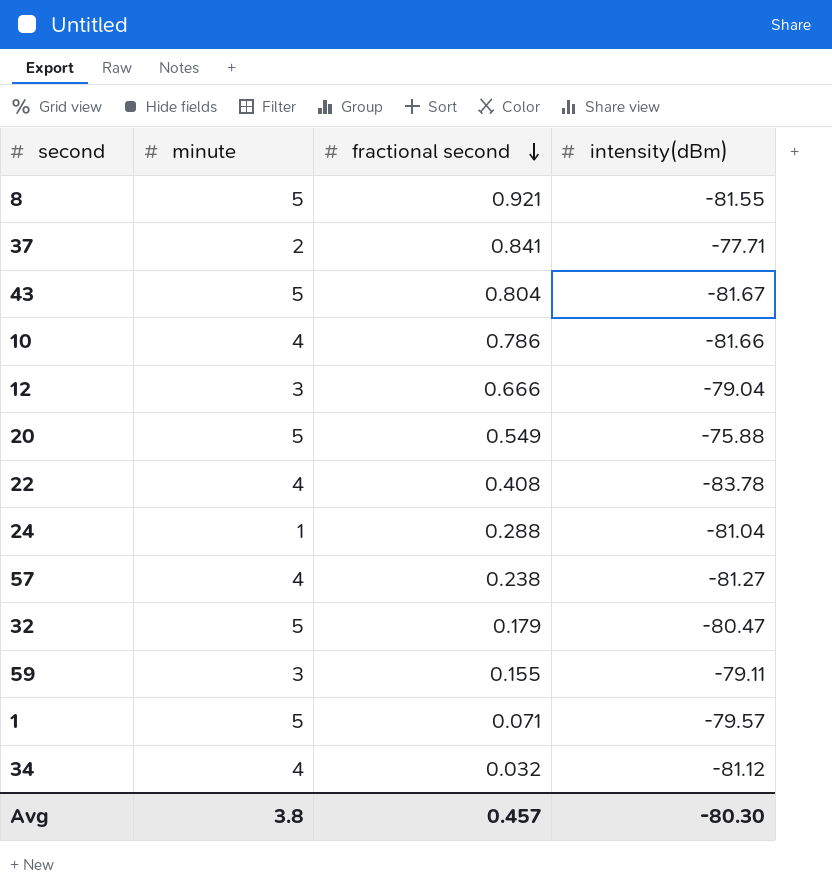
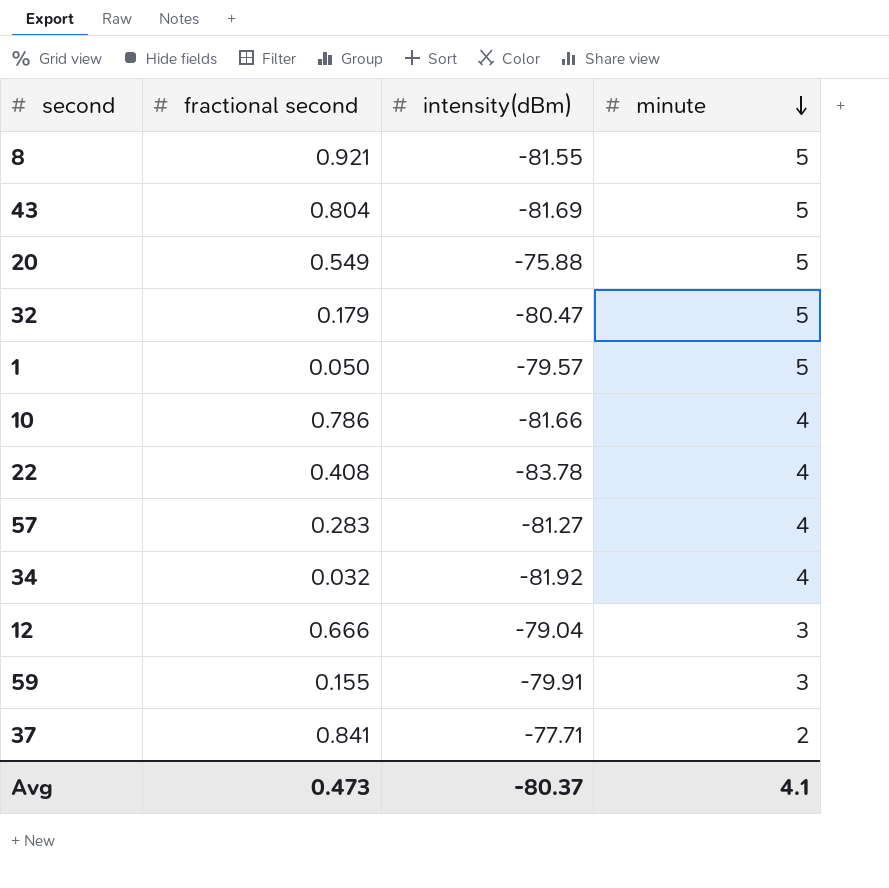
row order: fractional second descending -> minute descending
column minute | position: 2 -> 4
row 24: 1 | 0.288 | -81.04 -> none
43 | intensity(dBm): -81.67 -> -81.69
1 | fractional second: 0.071 -> 0.050
57 | fractional second: 0.238 -> 0.283
34 | intensity(dBm): -81.12 -> -81.92
59 | intensity(dBm): -79.11 -> -79.91
Avg | fractional second: 0.457 -> 0.473
Avg | intensity(dBm): -80.30 -> -80.37
Avg | minute: 3.8 -> 4.1

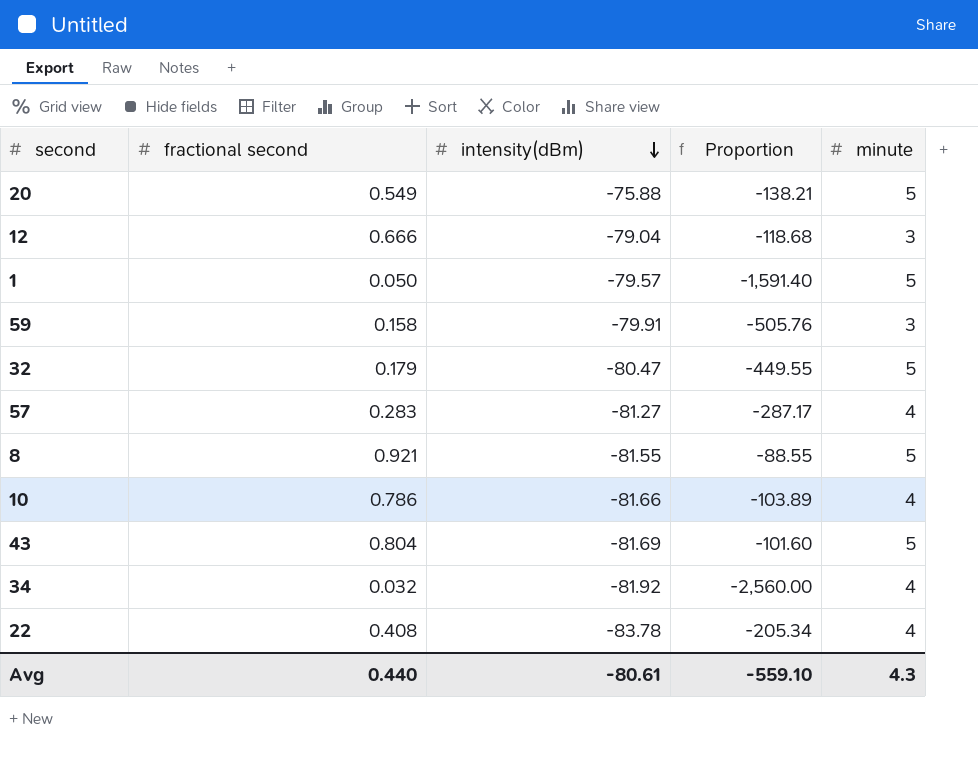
row order: minute descending -> intensity(dBm) descending
column Proportion | formula: none -> [intensity(dBm)] / [fractional second]
row 37: 0.841 | -77.71 | 2 -> none
59 | fractional second: 0.155 -> 0.158
Avg | fractional second: 0.473 -> 0.440
Avg | intensity(dBm): -80.37 -> -80.61
Avg | minute: 4.1 -> 4.3

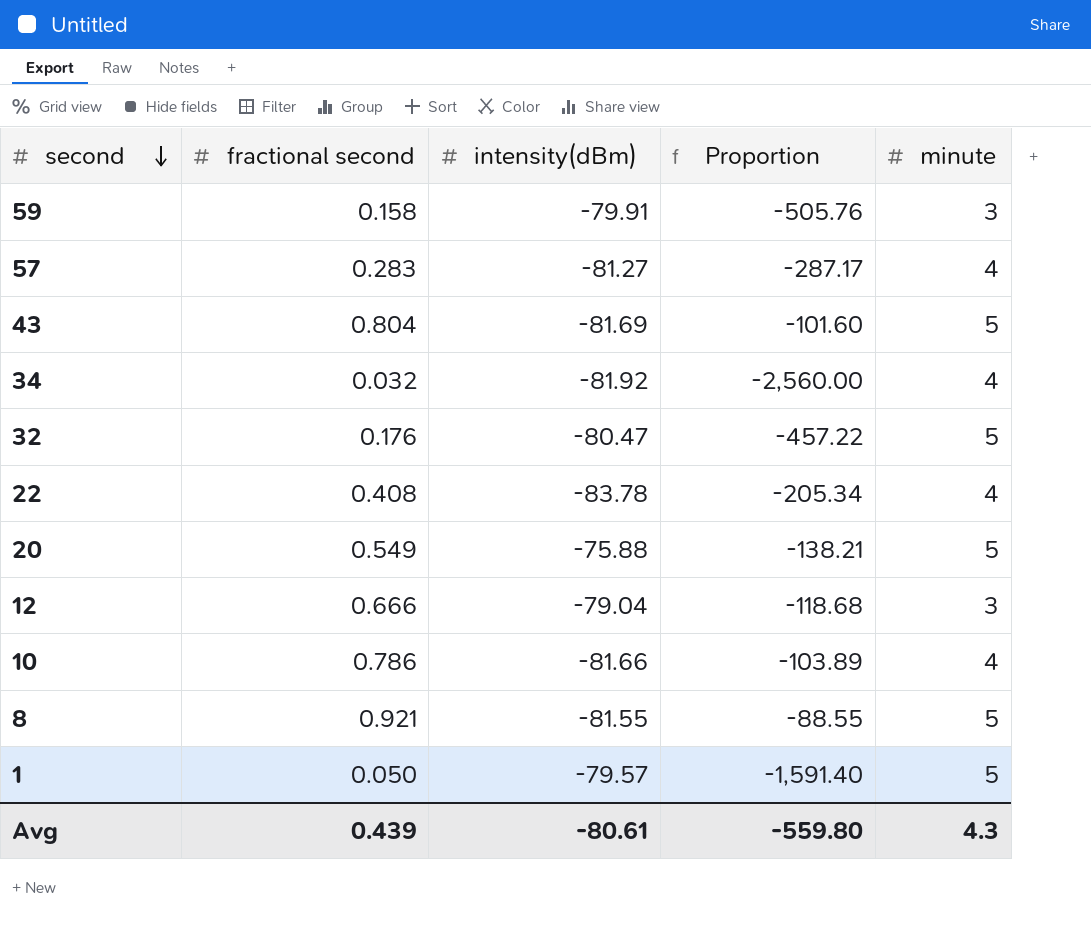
row order: intensity(dBm) descending -> second descending
32 | fractional second: 0.179 -> 0.176
32 | Proportion: -449.55 -> -457.22
Avg | fractional second: 0.440 -> 0.439
Avg | Proportion: -559.10 -> -559.80

